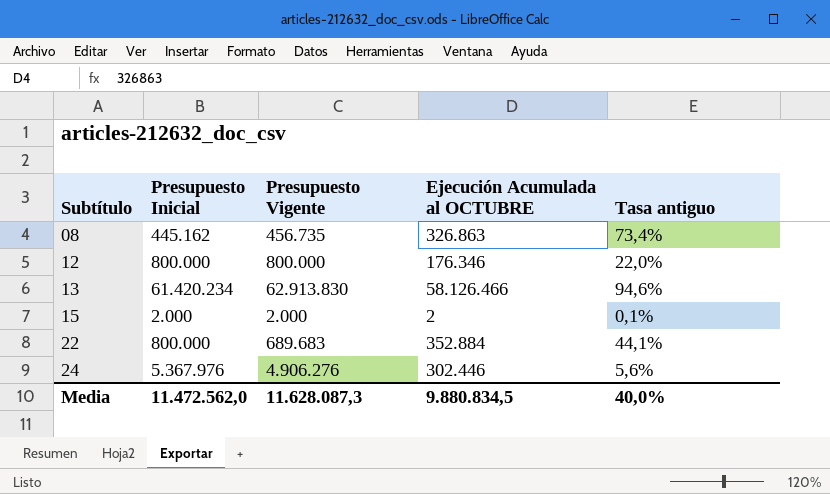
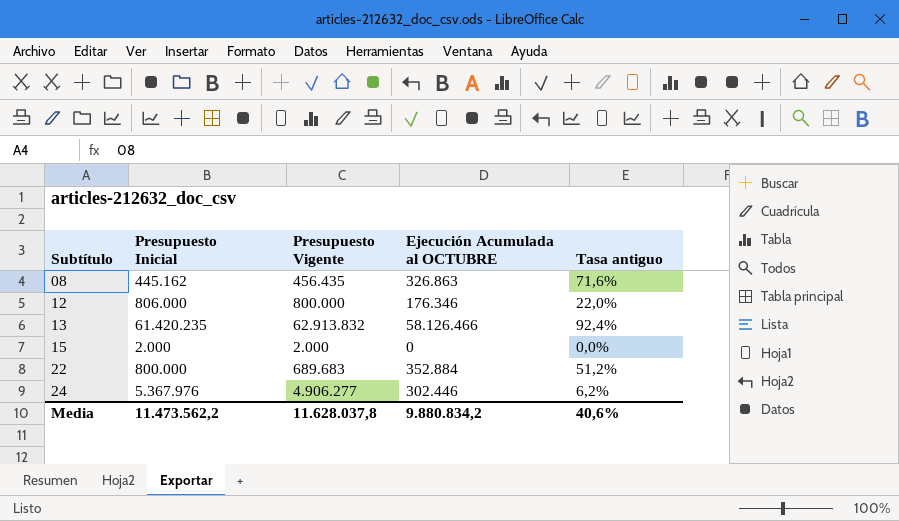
column Tasa antiguo | formula: [Ejecución Acumulada al OCTUBRE] / [Presupuesto Inicial] -> [Ejecución Acumulada al OCTUBRE] / [Presupuesto Vigente]
08 | Presupuesto Vigente: 456.735 -> 456.435
12 | Presupuesto Inicial: 800.000 -> 806.000
13 | Presupuesto Inicial: 61.420.234 -> 61.420.235
13 | Presupuesto Vigente: 62.913.830 -> 62.913.832
15 | Ejecución Acumulada al OCTUBRE: 2 -> 0
24 | Presupuesto Vigente: 4.906.276 -> 4.906.277
Media | Presupuesto Inicial: 11.472.562,0 -> 11.473.562,2
Media | Presupuesto Vigente: 11.628.087,3 -> 11.628.037,8
Media | Ejecución Acumulada al OCTUBRE: 9.880.834,5 -> 9.880.834,2
Media | Tasa antiguo: 40,0% -> 40,6%

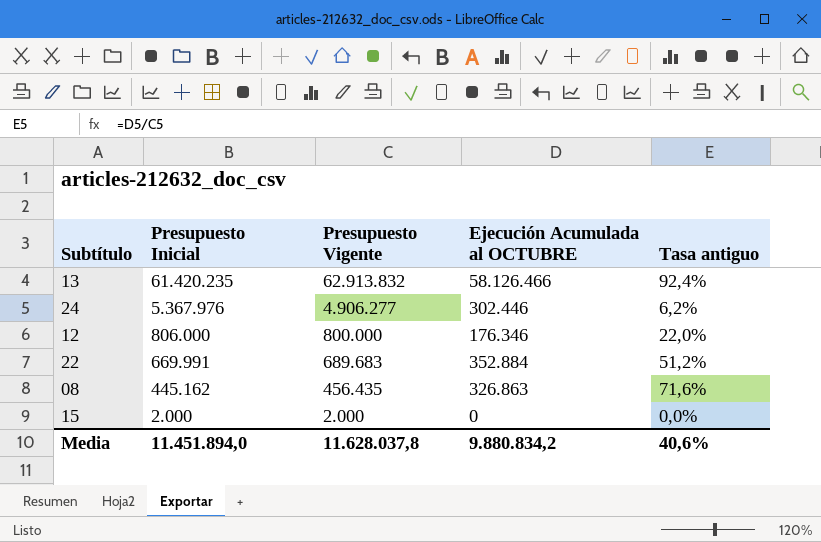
row order: Subtítulo ascending -> Presupuesto Inicial descending
22 | Presupuesto Inicial: 800.000 -> 669.991
Media | Presupuesto Inicial: 11.473.562,2 -> 11.451.894,0

